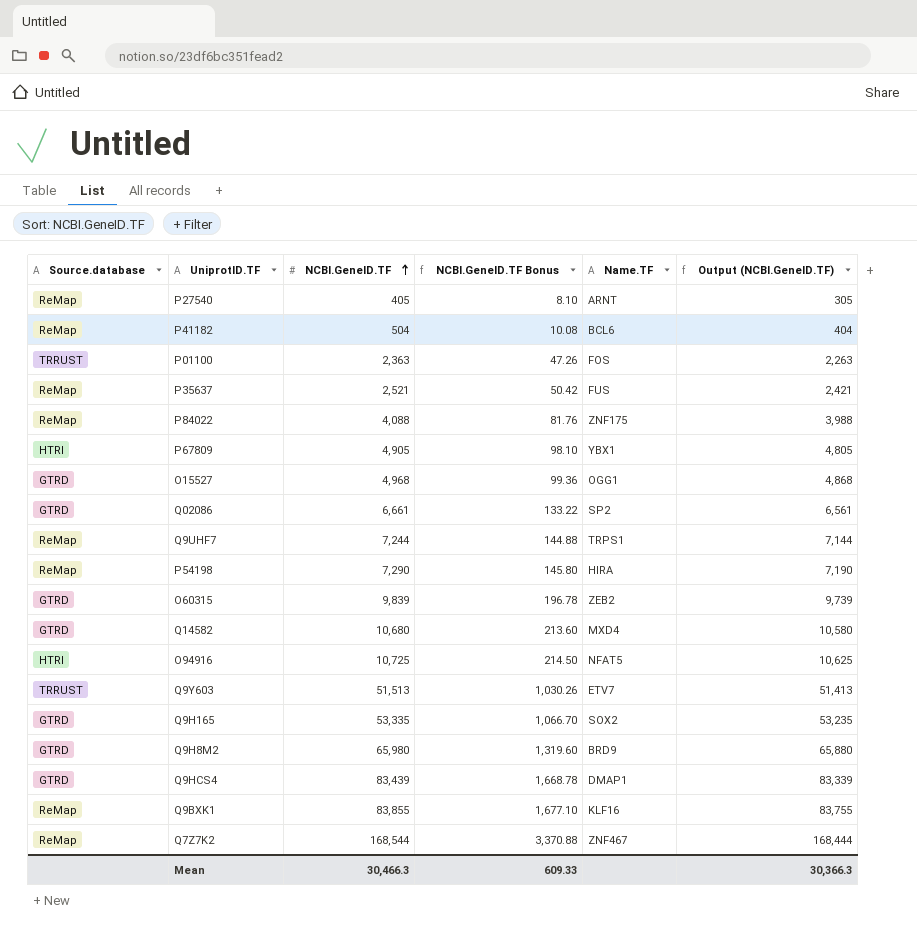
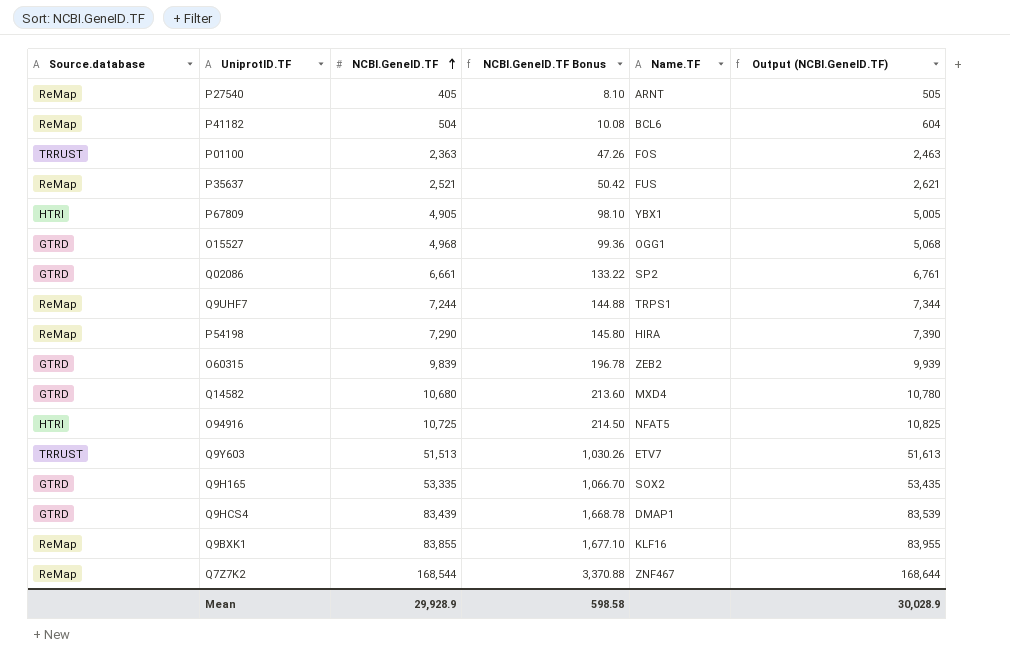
column Output (NCBI.GeneID.TF) | formula: [NCBI.GeneID.TF] - 100 -> [NCBI.GeneID.TF] + 100
row P84022: ReMap | 4,088 | 81.76 | ZNF175 | 3,988 -> none
row Q9H8M2: GTRD | 65,980 | 1,319.60 | BRD9 | 65,880 -> none
Mean | NCBI.GeneID.TF: 30,466.3 -> 29,928.9
Mean | NCBI.GeneID.TF Bonus: 609.33 -> 598.58
Mean | Output (NCBI.GeneID.TF): 30,366.3 -> 30,028.9

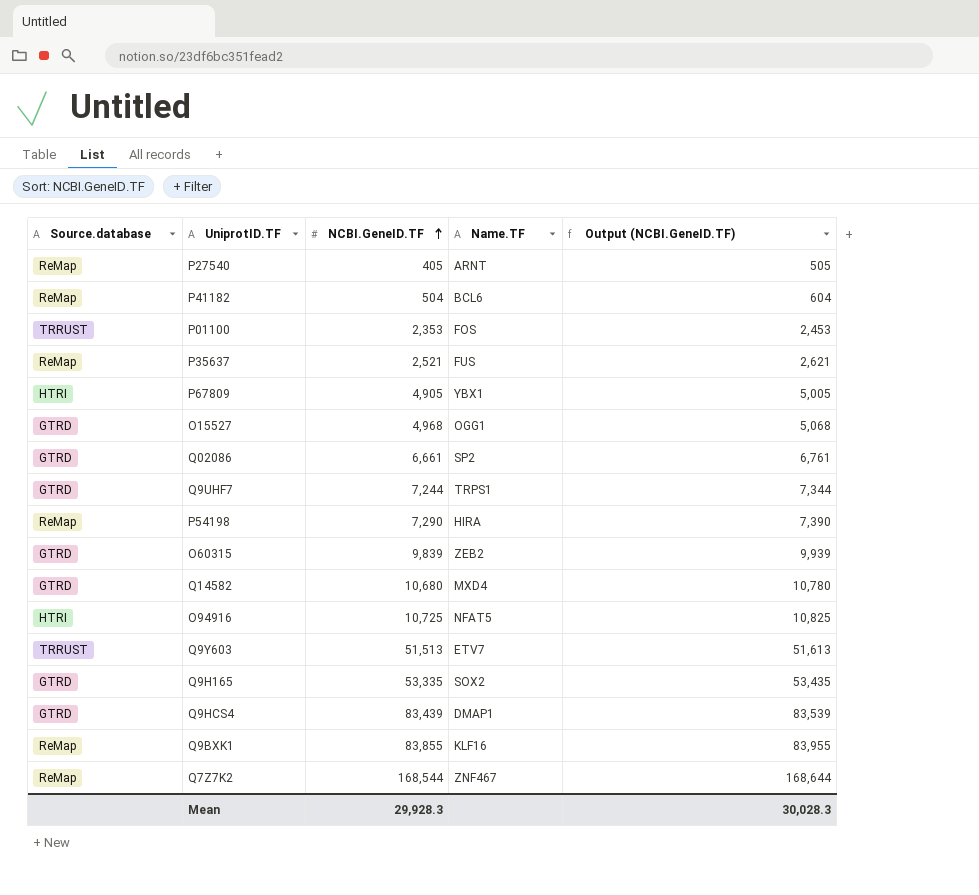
column NCBI.GeneID.TF Bonus | formula: [NCBI.GeneID.TF] * 0.02 -> none
P01100 | NCBI.GeneID.TF: 2,363 -> 2,353
P01100 | Output (NCBI.GeneID.TF): 2,463 -> 2,453
Q9UHF7 | Source.database: ReMap -> GTRD
Mean | NCBI.GeneID.TF: 29,928.9 -> 29,928.3
Mean | Output (NCBI.GeneID.TF): 30,028.9 -> 30,028.3

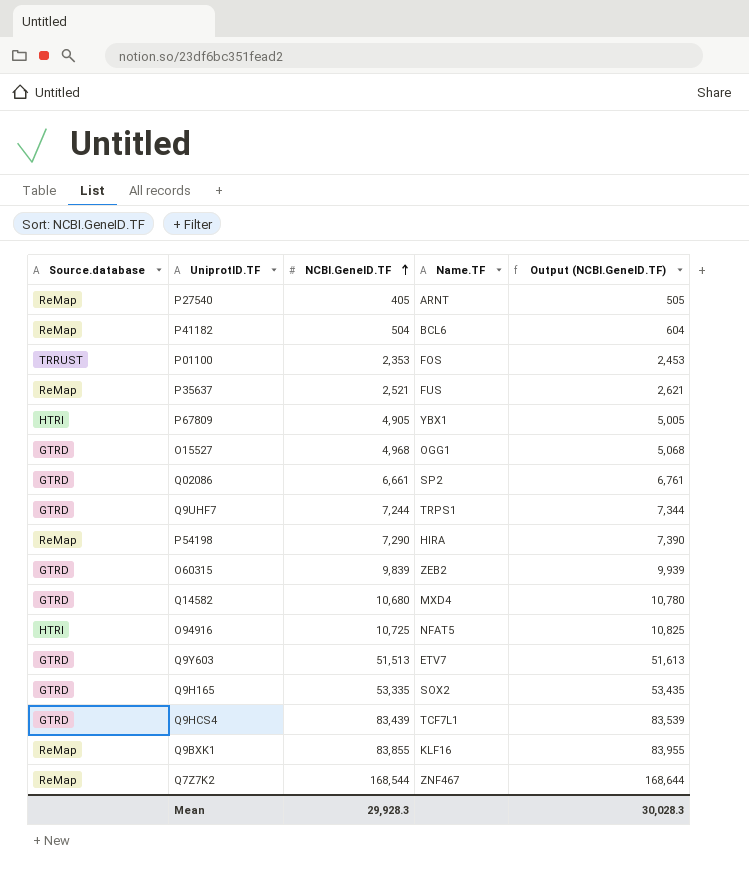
Q9Y603 | Source.database: TRRUST -> GTRD
Q9HCS4 | Name.TF: DMAP1 -> TCF7L1

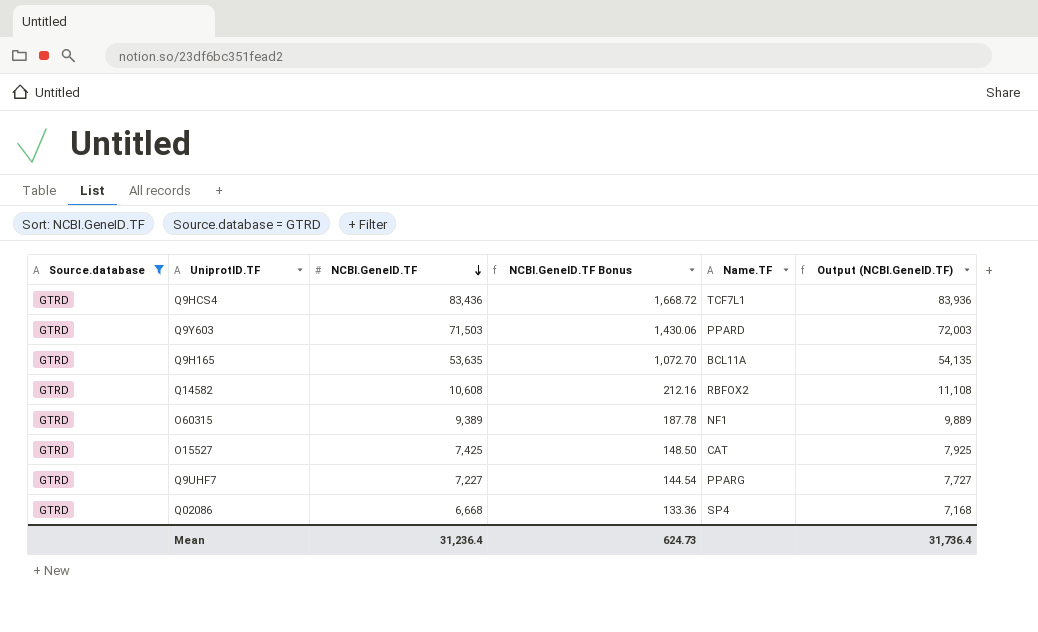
filter: none -> Source.database = GTRD
row order: NCBI.GeneID.TF ascending -> NCBI.GeneID.TF descending
column NCBI.GeneID.TF Bonus | formula: none -> [NCBI.GeneID.TF] * 0.02
column Output (NCBI.GeneID.TF) | formula: [NCBI.GeneID.TF] + 100 -> [NCBI.GeneID.TF] + 500
Q9HCS4 | NCBI.GeneID.TF: 83,439 -> 83,436
Q9Y603 | NCBI.GeneID.TF: 51,513 -> 71,503
Q9Y603 | Name.TF: ETV7 -> PPARD
Q9H165 | NCBI.GeneID.TF: 53,335 -> 53,635
Q9H165 | Name.TF: SOX2 -> BCL11A
Q14582 | NCBI.GeneID.TF: 10,680 -> 10,608
Q14582 | Name.TF: MXD4 -> RBFOX2
O60315 | NCBI.GeneID.TF: 9,839 -> 9,389
O60315 | Name.TF: ZEB2 -> NF1
O15527 | NCBI.GeneID.TF: 4,968 -> 7,425
O15527 | Name.TF: OGG1 -> CAT
Q9UHF7 | NCBI.GeneID.TF: 7,244 -> 7,227
Q9UHF7 | Name.TF: TRPS1 -> PPARG
Q02086 | NCBI.GeneID.TF: 6,661 -> 6,668
Q02086 | Name.TF: SP2 -> SP4
Mean | NCBI.GeneID.TF: 29,928.3 -> 31,236.4
Mean | Output (NCBI.GeneID.TF): 30,028.3 -> 31,736.4

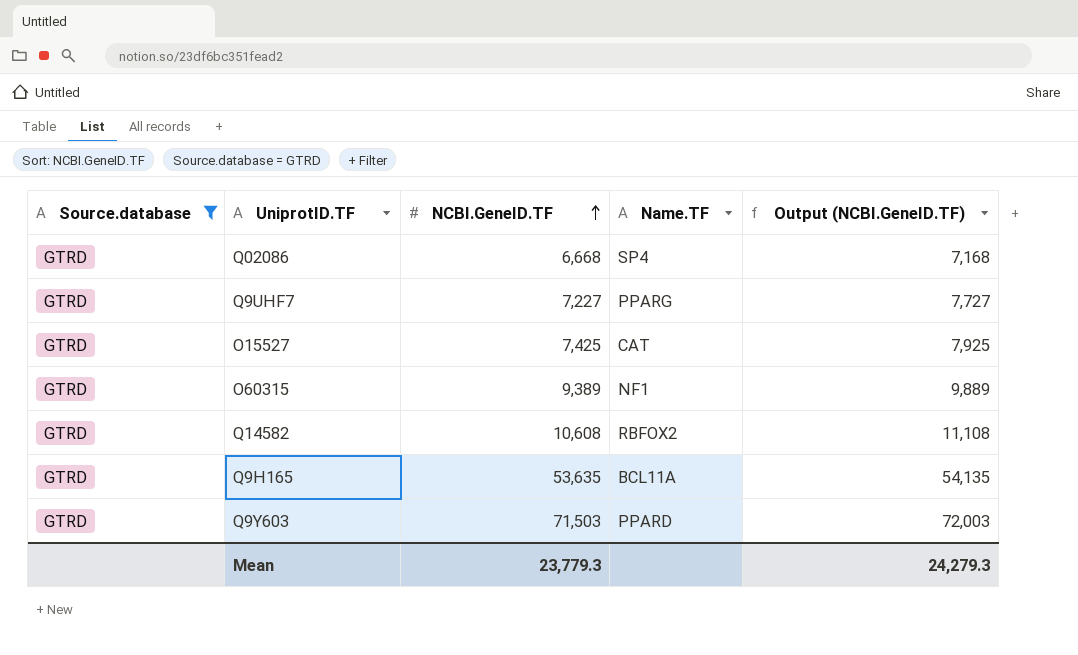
row order: NCBI.GeneID.TF descending -> NCBI.GeneID.TF ascending
column NCBI.GeneID.TF Bonus | formula: [NCBI.GeneID.TF] * 0.02 -> none
row Q9HCS4: GTRD | 83,436 | 1,668.72 | TCF7L1 | 83,936 -> none
Mean | NCBI.GeneID.TF: 31,236.4 -> 23,779.3
Mean | Output (NCBI.GeneID.TF): 31,736.4 -> 24,279.3

